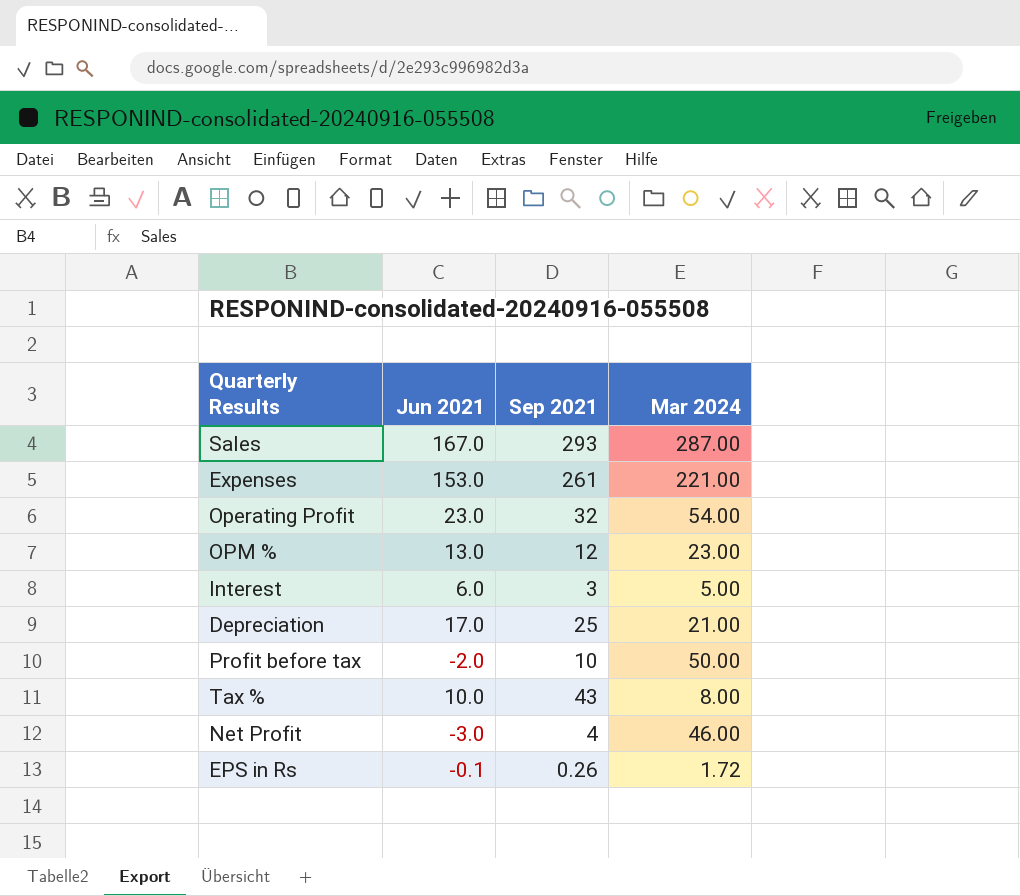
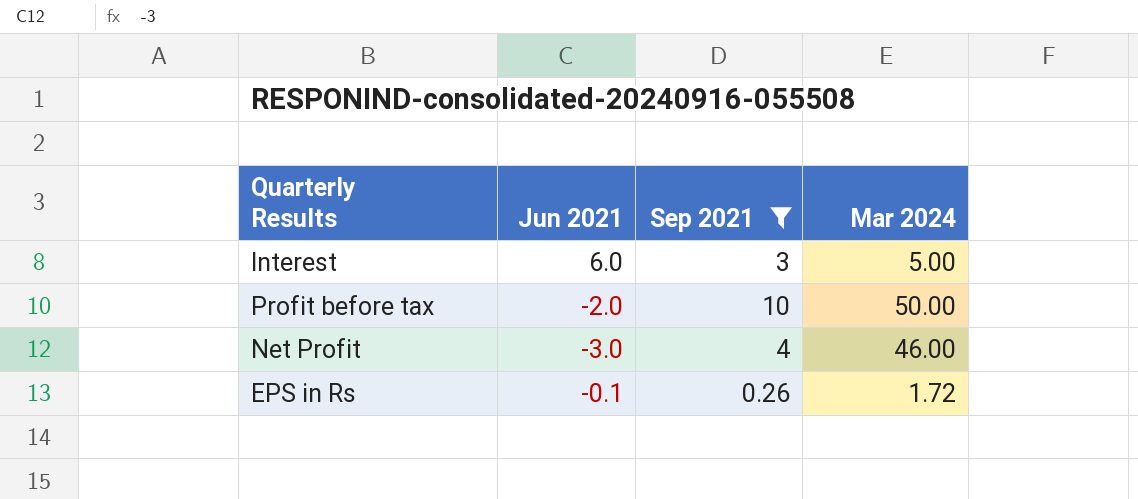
filter: none -> Sep 2021 <= 10

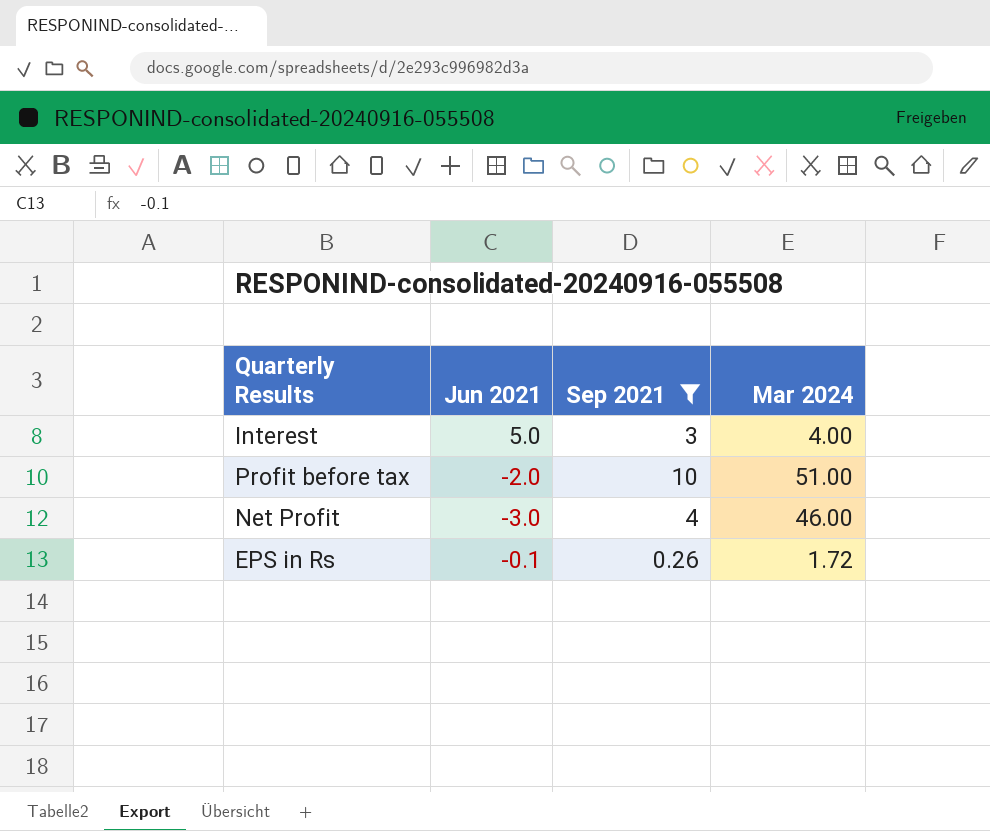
Interest | Jun 2021: 6.0 -> 5.0
Interest | Mar 2024: 5.00 -> 4.00
Profit before tax | Mar 2024: 50.00 -> 51.00

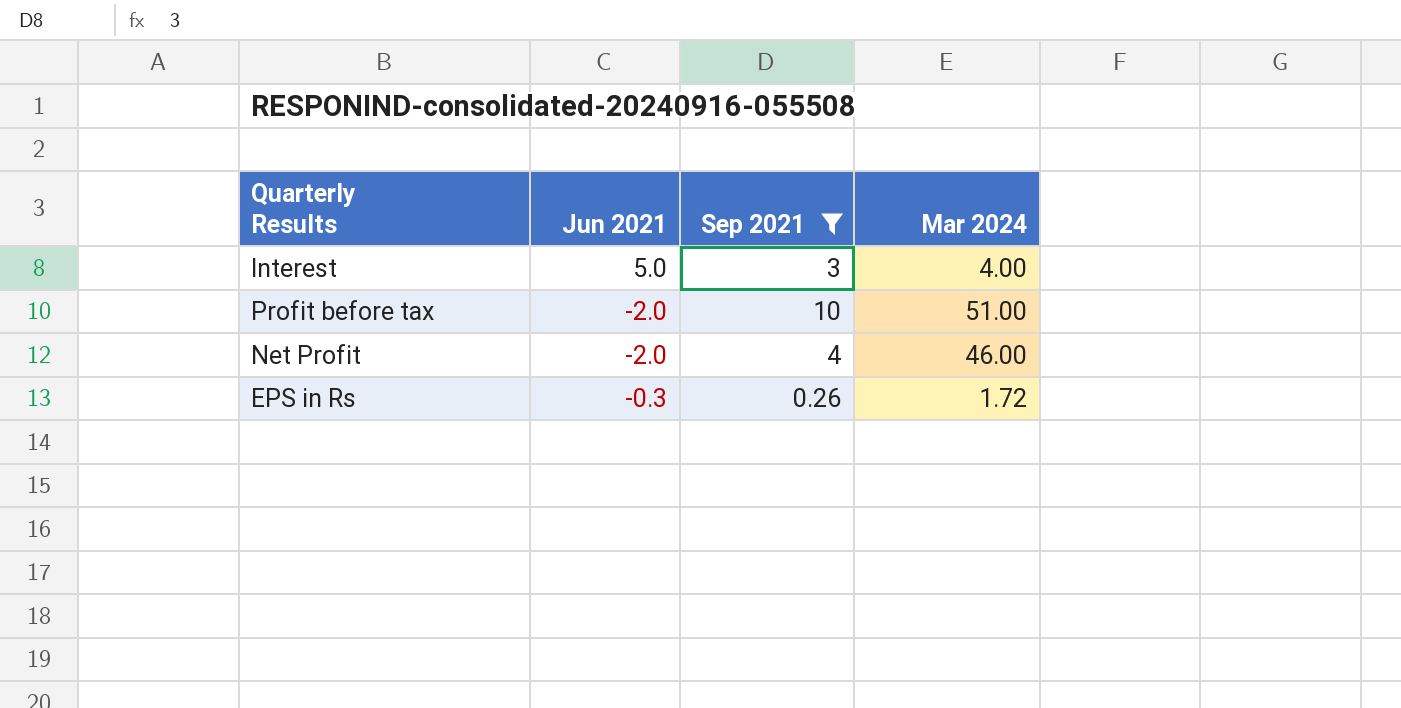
Net Profit | Jun 2021: -3.0 -> -2.0
EPS in Rs | Jun 2021: -0.1 -> -0.3

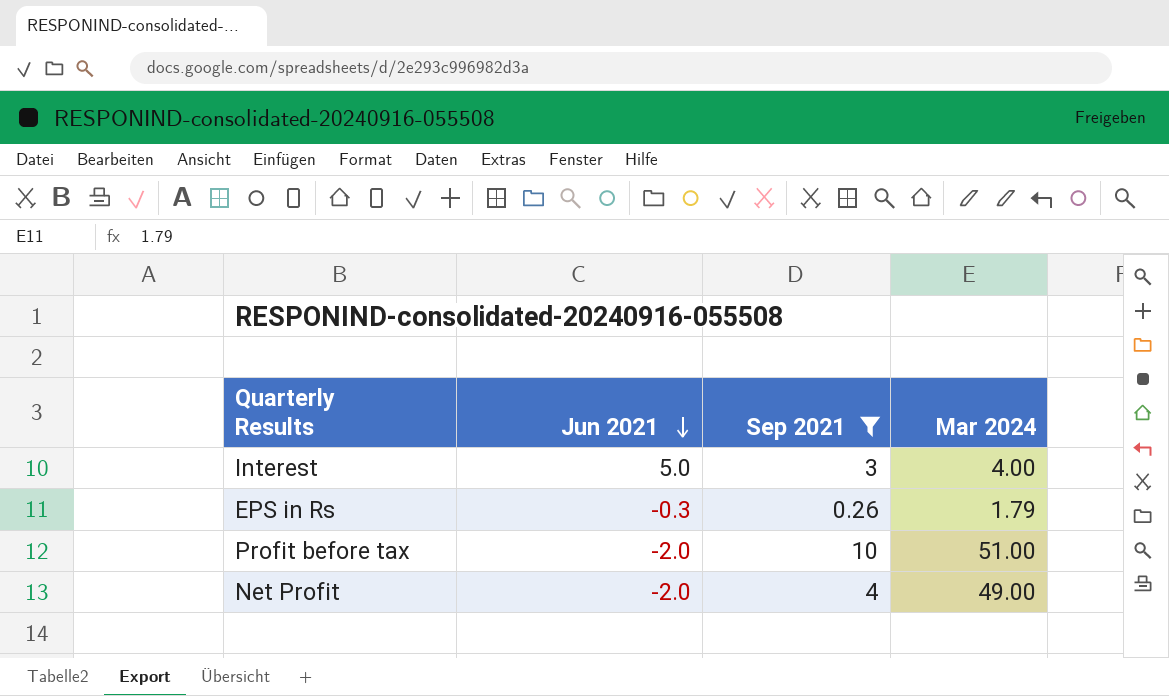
row order: none -> Jun 2021 descending
EPS in Rs | Mar 2024: 1.72 -> 1.79
Net Profit | Mar 2024: 46.00 -> 49.00

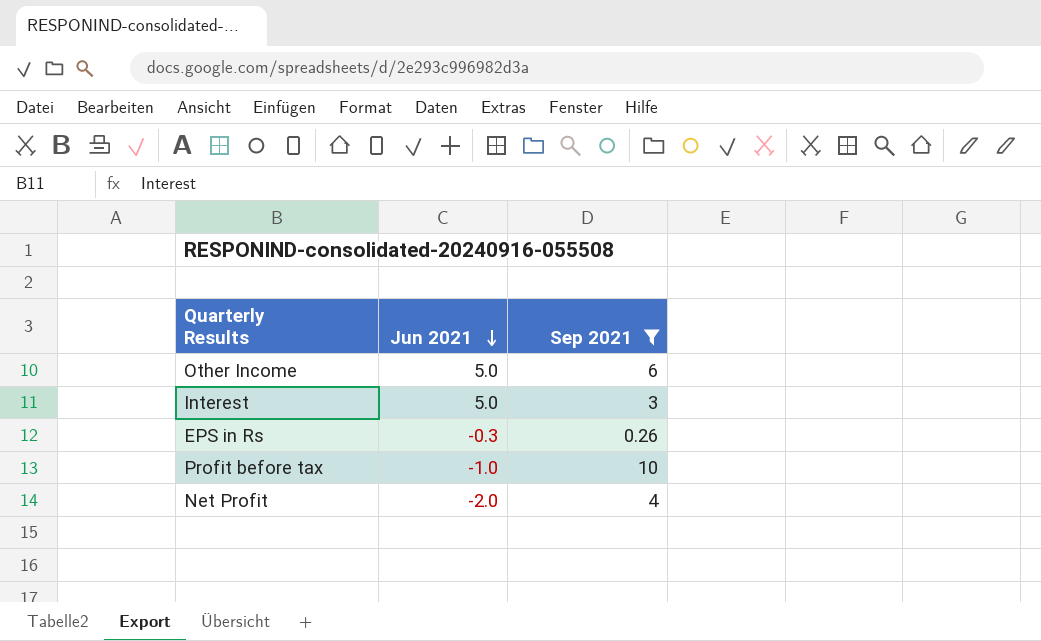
column Mar 2024 | position: 4 -> none
row Other Income: none -> 5.0 | 6
Profit before tax | Jun 2021: -2.0 -> -1.0

